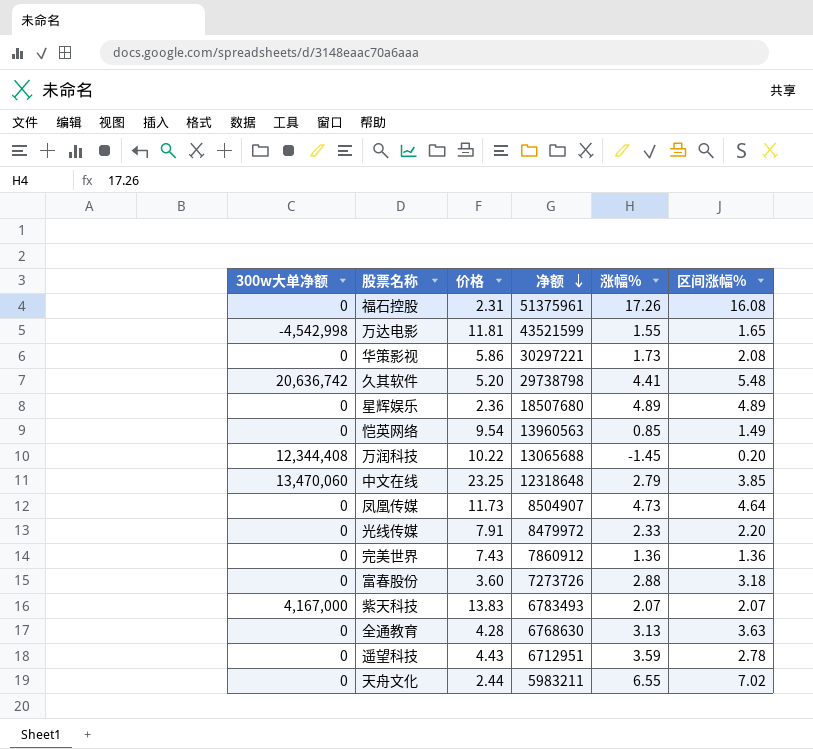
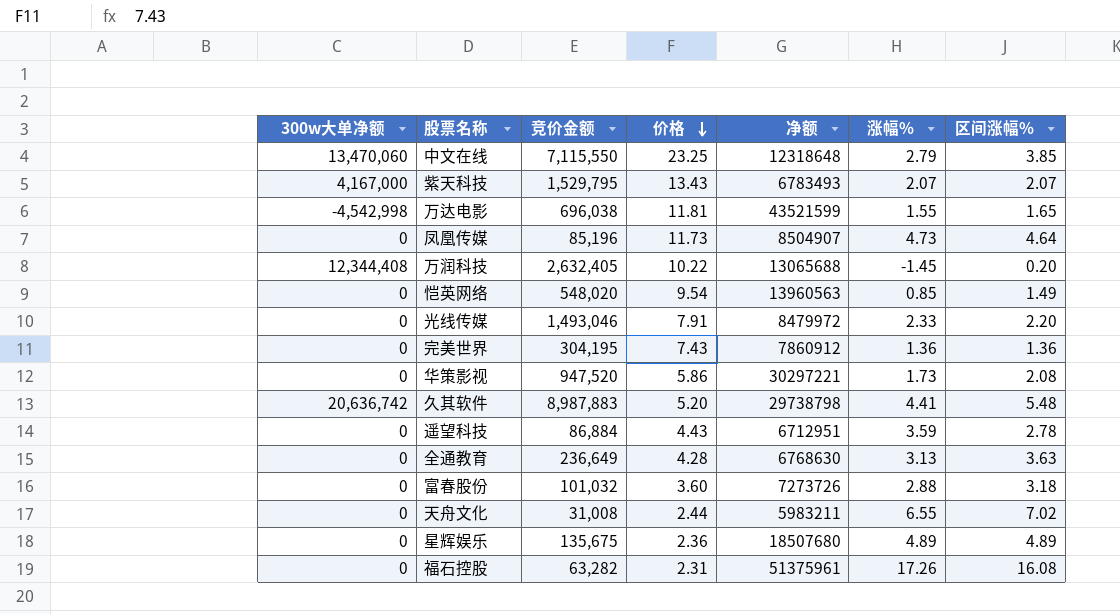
row order: 净额 descending -> 价格 descending
column 竞价金额 | position: none -> 3
紫天科技 | 价格: 13.83 -> 13.43

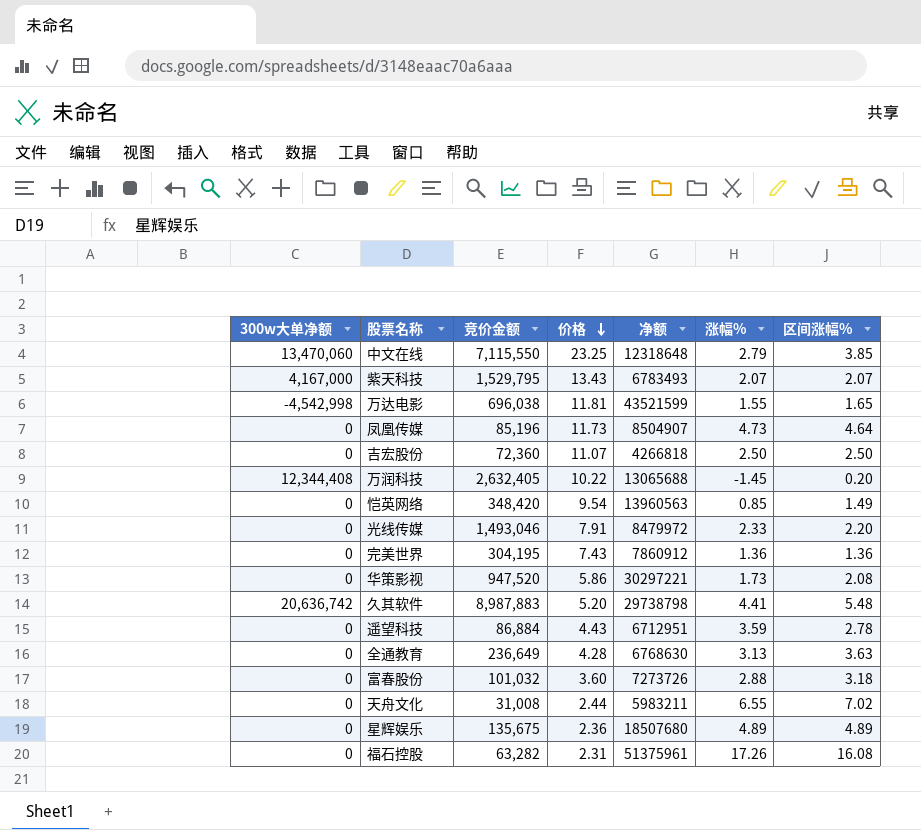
row 吉宏股份: none -> 0 | 72,360 | 11.07 | 4266818 | 2.50 | 2.50
恺英网络 | 竞价金额: 548,020 -> 348,420

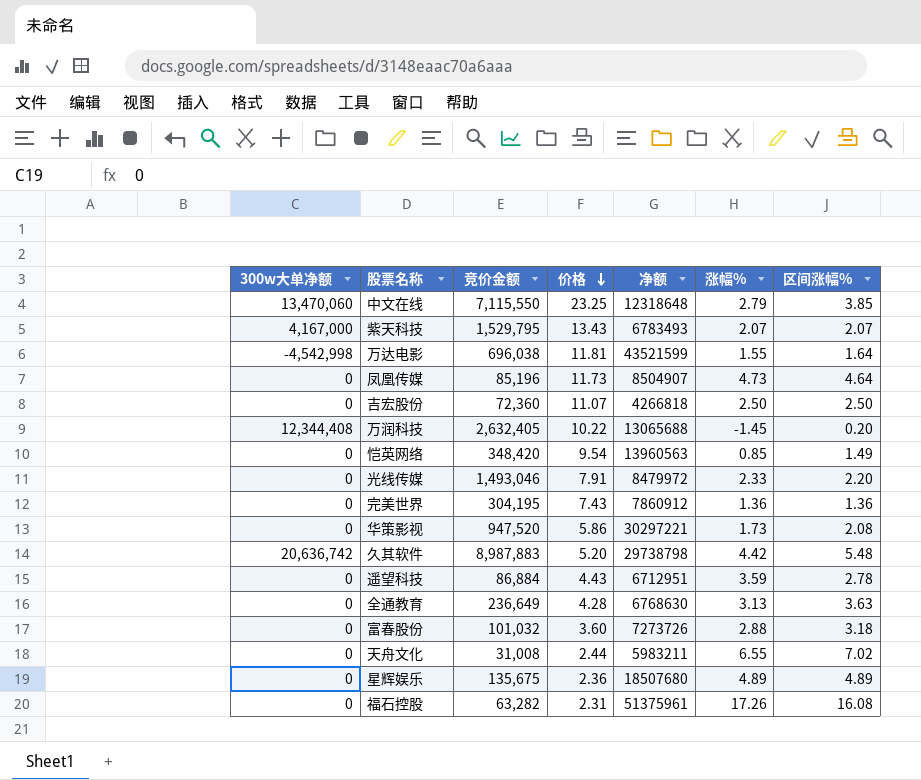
万达电影 | 区间涨幅%: 1.65 -> 1.64
久其软件 | 涨幅%: 4.41 -> 4.42

